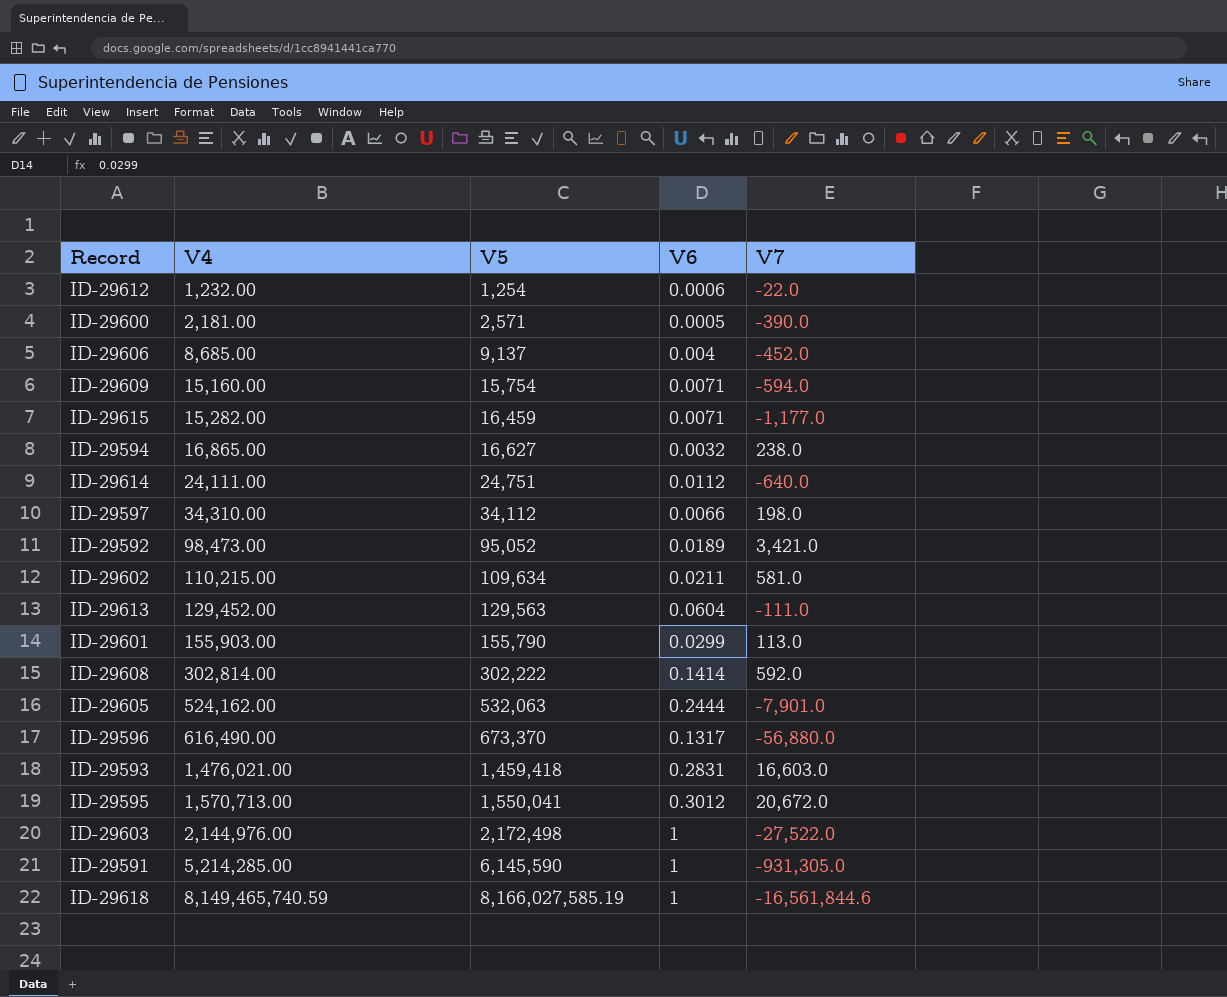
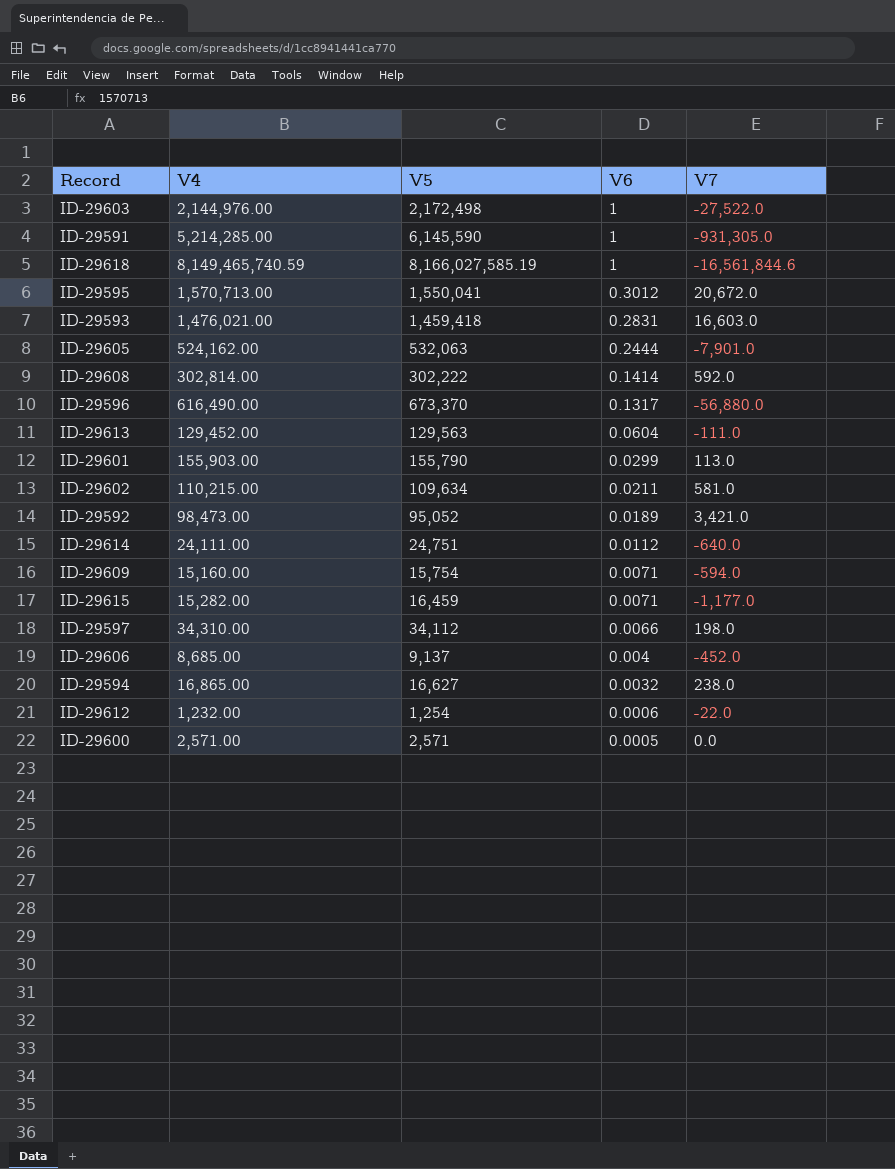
row order: V4 ascending -> V6 descending
ID-29600 | V4: 2,181.00 -> 2,571.00
ID-29600 | V7: -390.0 -> 0.0

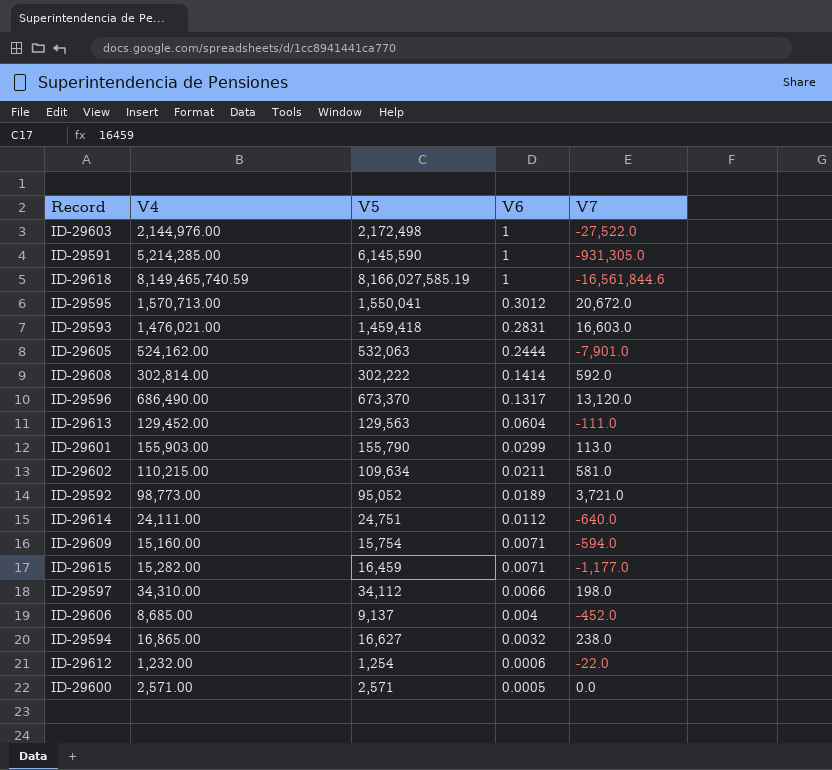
ID-29596 | V4: 616,490.00 -> 686,490.00
ID-29596 | V7: -56,880.0 -> 13,120.0
ID-29592 | V4: 98,473.00 -> 98,773.00
ID-29592 | V7: 3,421.0 -> 3,721.0

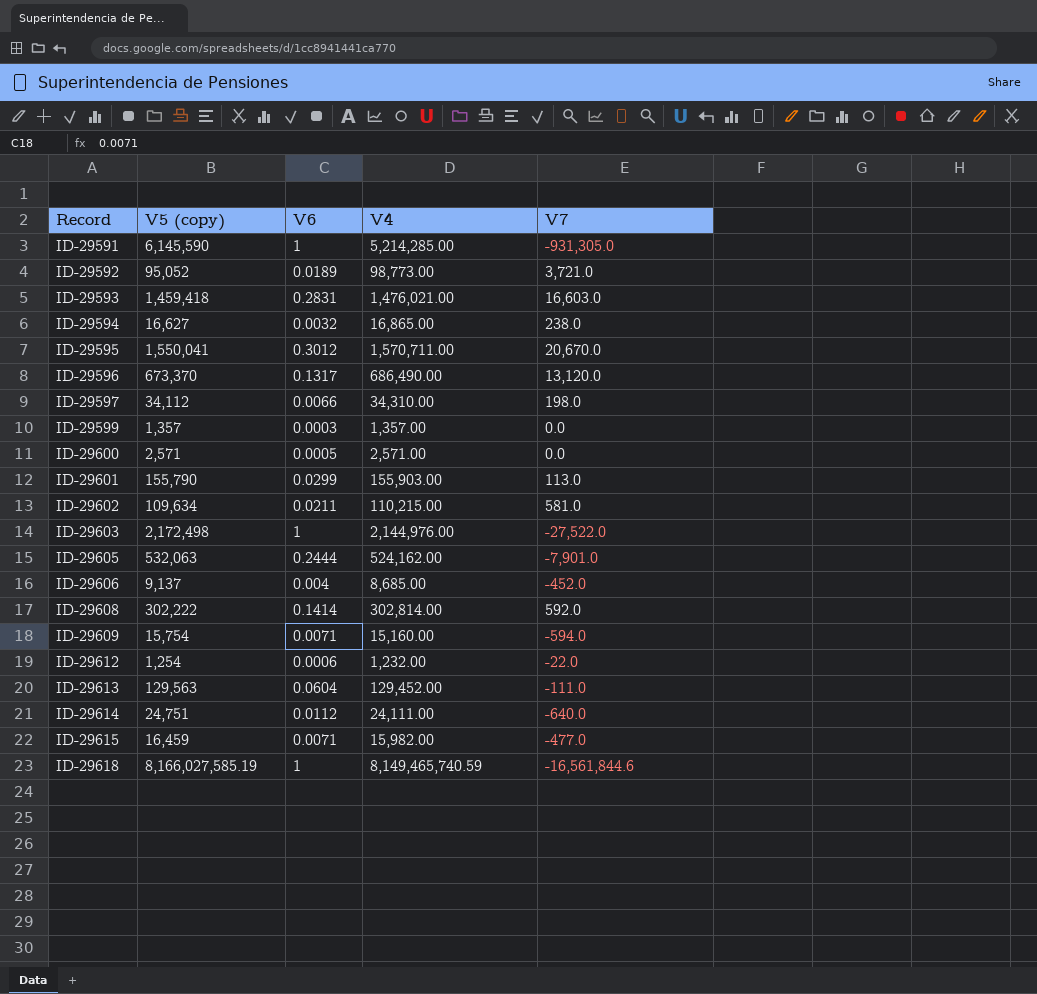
row order: V6 descending -> Record ascending
column name: V5 -> V5 (copy)
column V4 | position: 2 -> 4
ID-29595 | V4: 1,570,713.00 -> 1,570,711.00
ID-29595 | V7: 20,672.0 -> 20,670.0
row ID-29599: none -> 1,357 | 0.0003 | 1,357.00 | 0.0
ID-29615 | V4: 15,282.00 -> 15,982.00
ID-29615 | V7: -1,177.0 -> -477.0

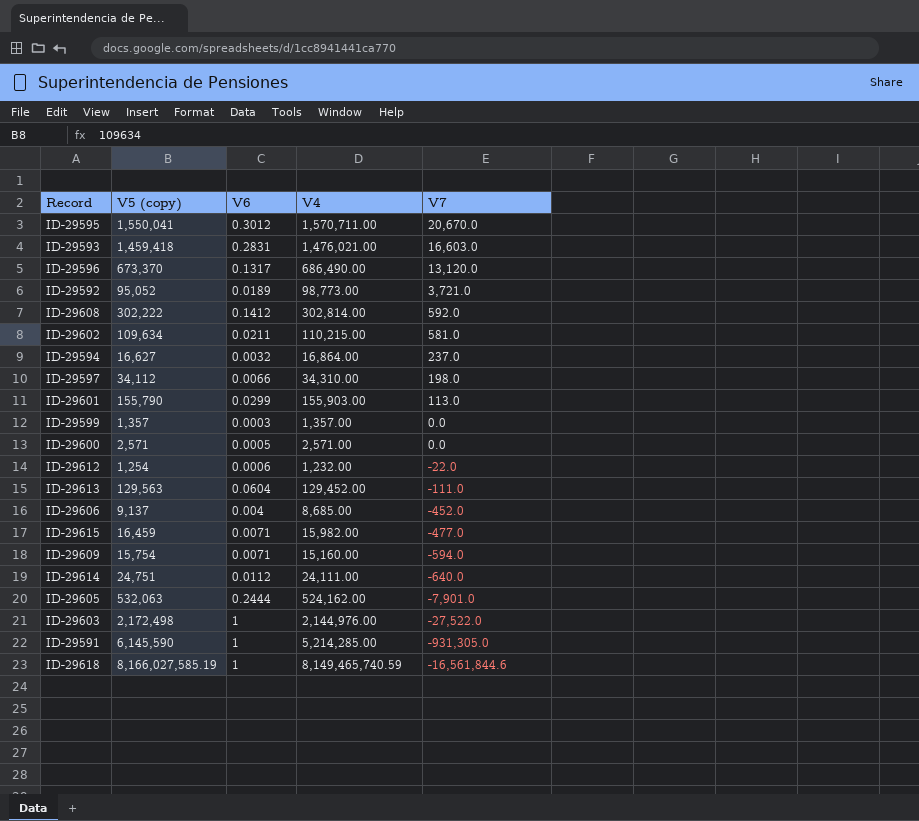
row order: Record ascending -> V7 descending
ID-29608 | V6: 0.1414 -> 0.1412
ID-29594 | V4: 16,865.00 -> 16,864.00
ID-29594 | V7: 238.0 -> 237.0

